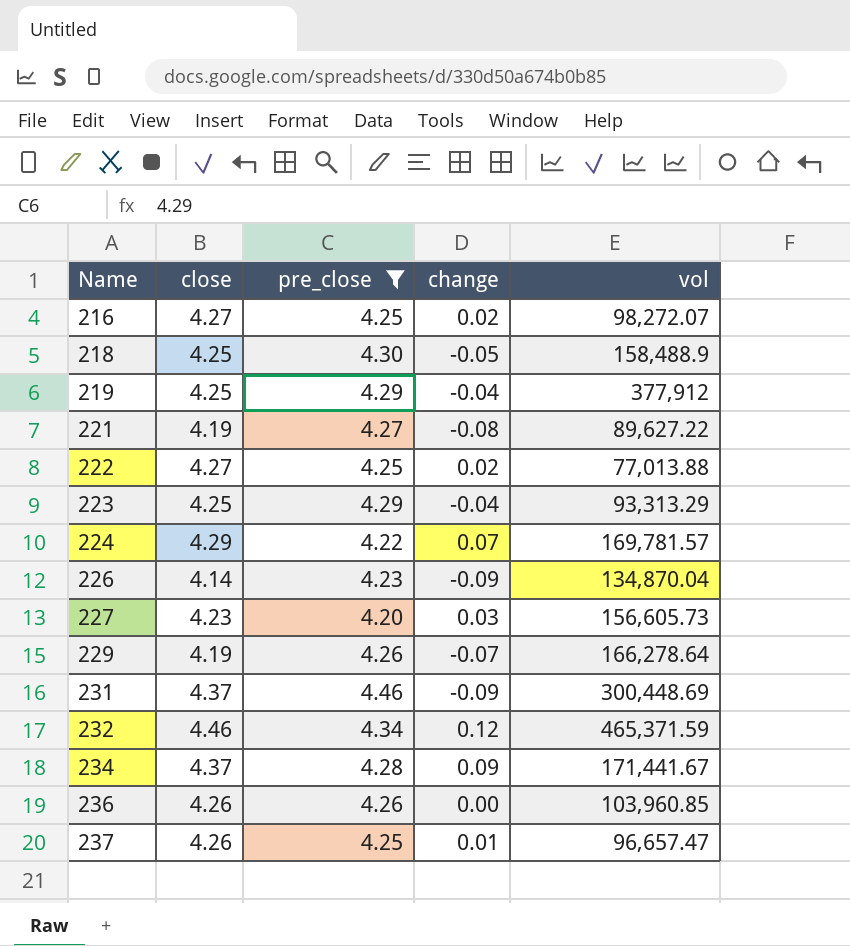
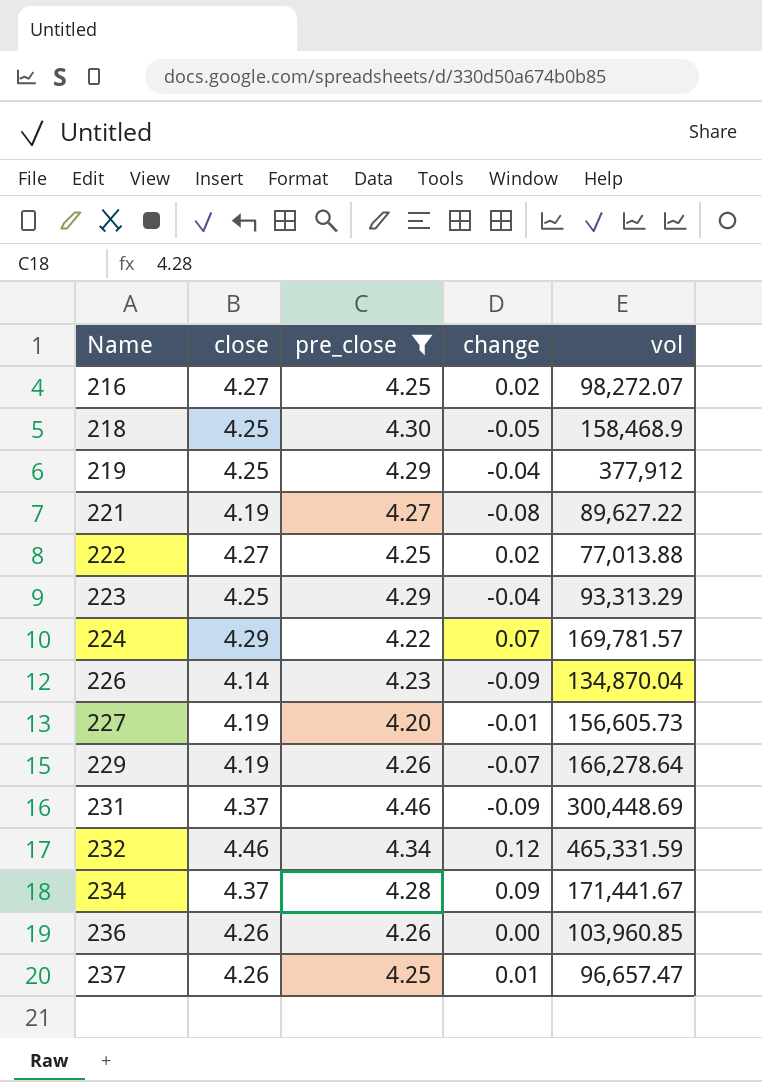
218 | vol: 158,488.9 -> 158,468.9
227 | close: 4.23 -> 4.19
227 | change: 0.03 -> -0.01
232 | vol: 465,371.59 -> 465,331.59

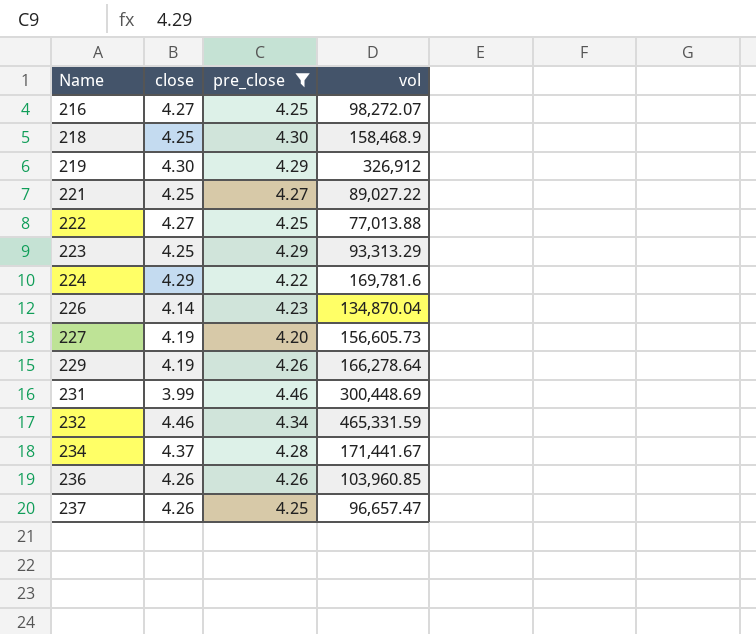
column change | formula: [close] - [pre_close] -> none
219 | close: 4.25 -> 4.30
219 | vol: 377,912 -> 326,912
221 | close: 4.19 -> 4.25
221 | vol: 89,627.22 -> 89,027.22
224 | vol: 169,781.57 -> 169,781.6
231 | close: 4.37 -> 3.99

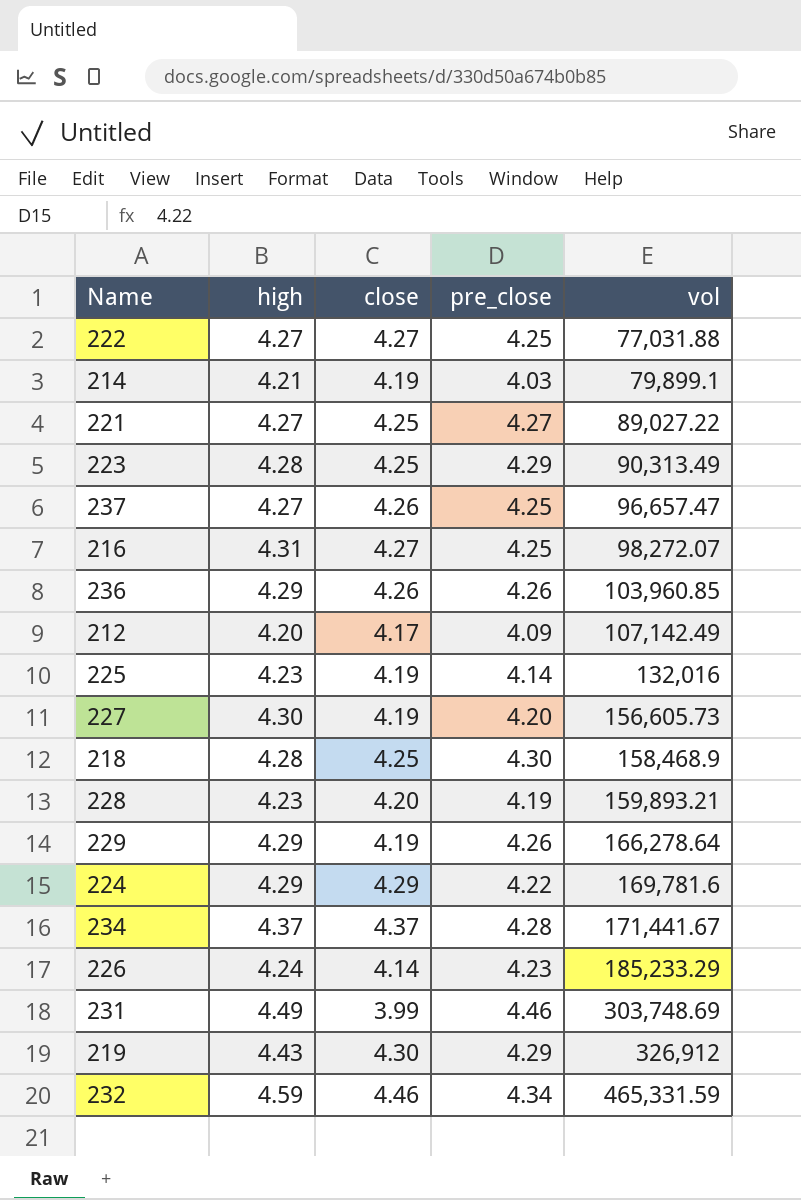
filter: pre_close >= 4.20 -> none
row order: Name ascending -> vol ascending
column high | position: none -> 2
222 | vol: 77,013.88 -> 77,031.88
223 | vol: 93,313.29 -> 90,313.49
226 | vol: 134,870.04 -> 185,233.29
231 | vol: 300,448.69 -> 303,748.69

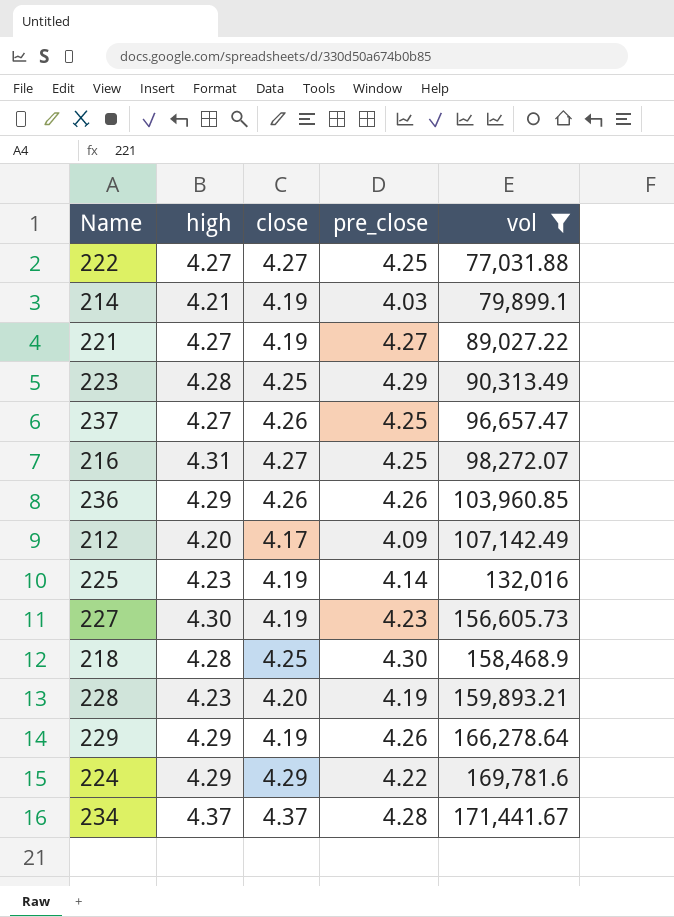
filter: none -> vol <= 171,441.67
221 | close: 4.25 -> 4.19
227 | pre_close: 4.20 -> 4.23

